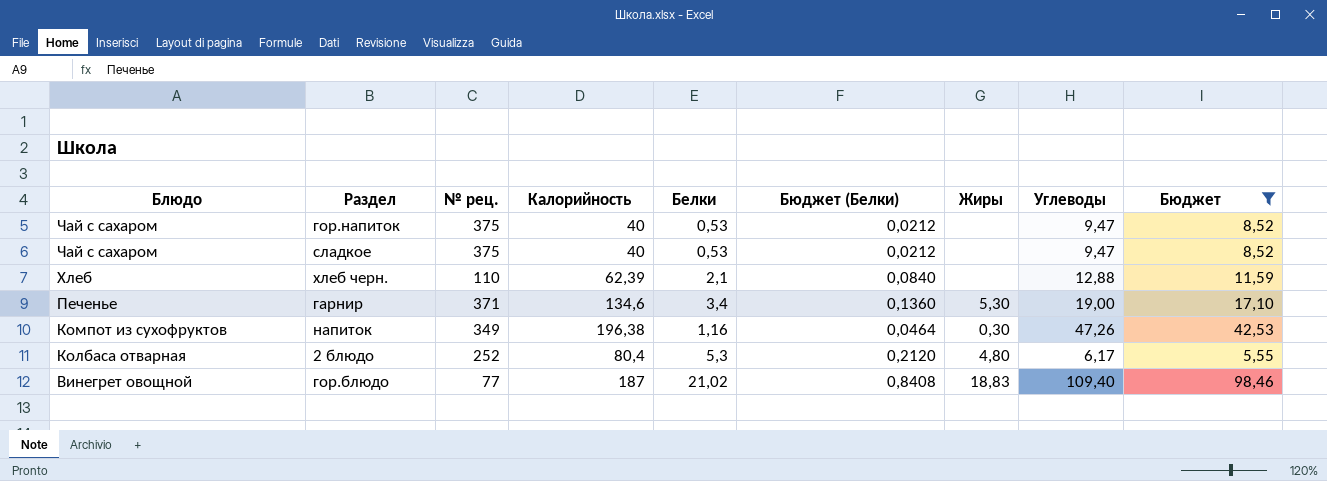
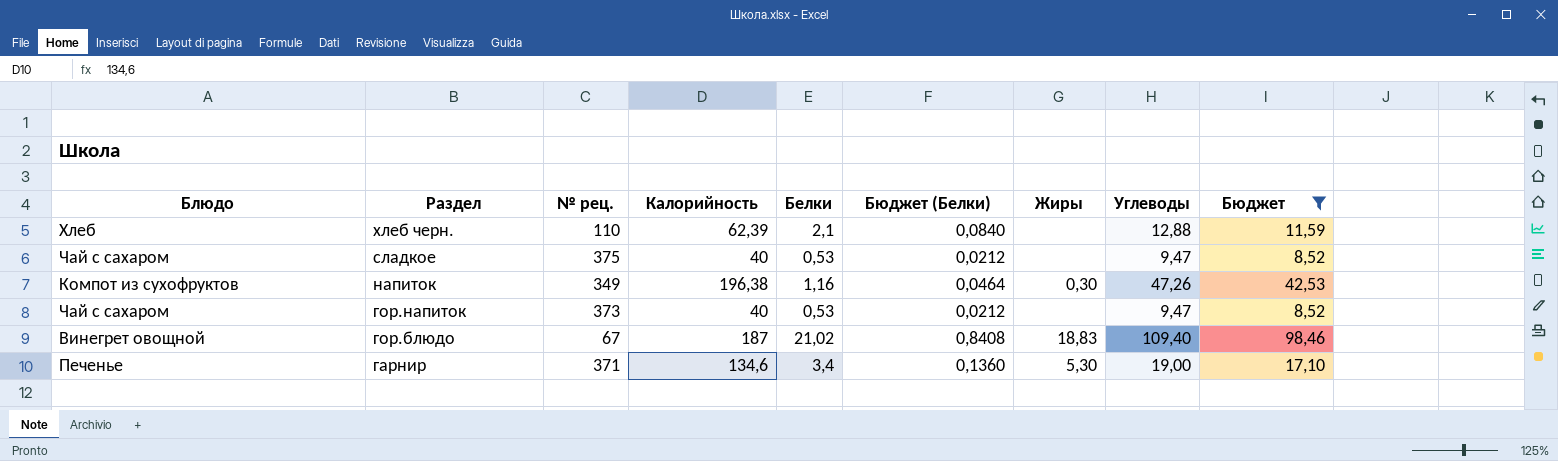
row order: Блюдо descending -> Раздел descending
row 2 блюдо: Колбаса отварная | 252 | 80,4 | 5,3 | 0,2120 | 4,80 | 6,17 | 5,55 -> none
гор.напиток | № рец.: 375 -> 373
гор.блюдо | № рец.: 77 -> 67

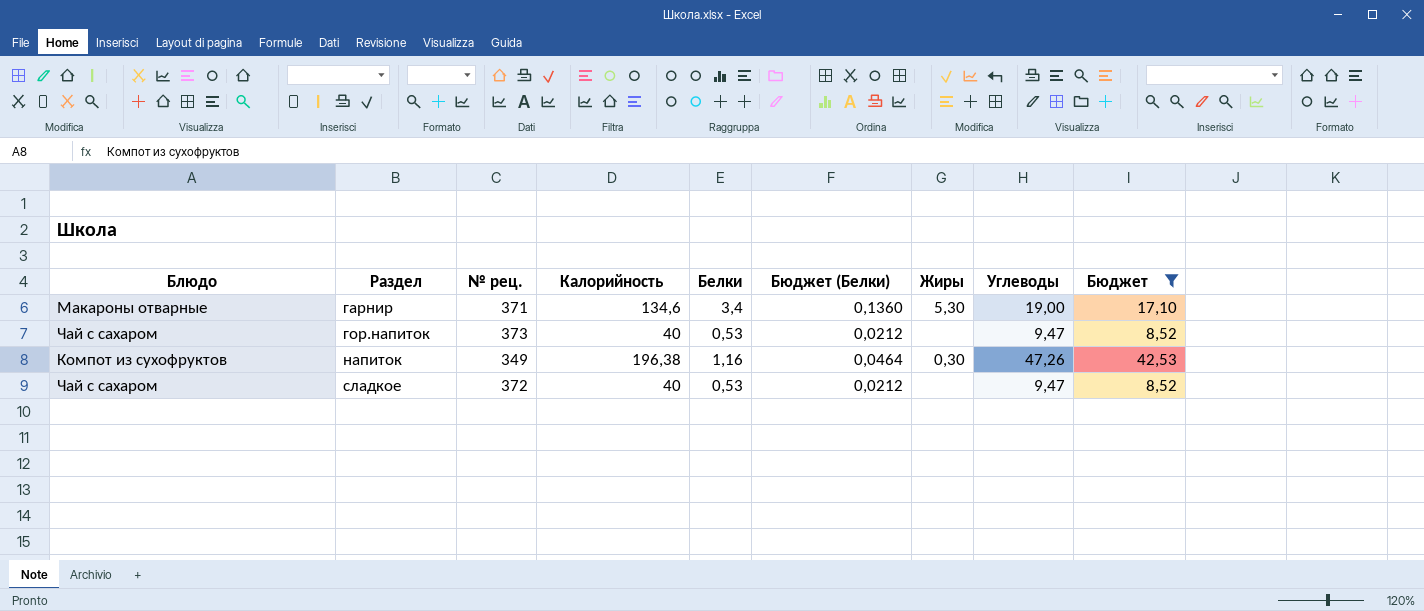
row order: Раздел descending -> Раздел ascending
row хлеб черн.: Хлеб | 110 | 62,39 | 2,1 | 0,0840 | none | 12,88 | 11,59 -> none
row гор.блюдо: Винегрет овощной | 67 | 187 | 21,02 | 0,8408 | 18,83 | 109,40 | 98,46 -> none
гарнир | Блюдо: Печенье -> Макароны отварные
сладкое | № рец.: 375 -> 372

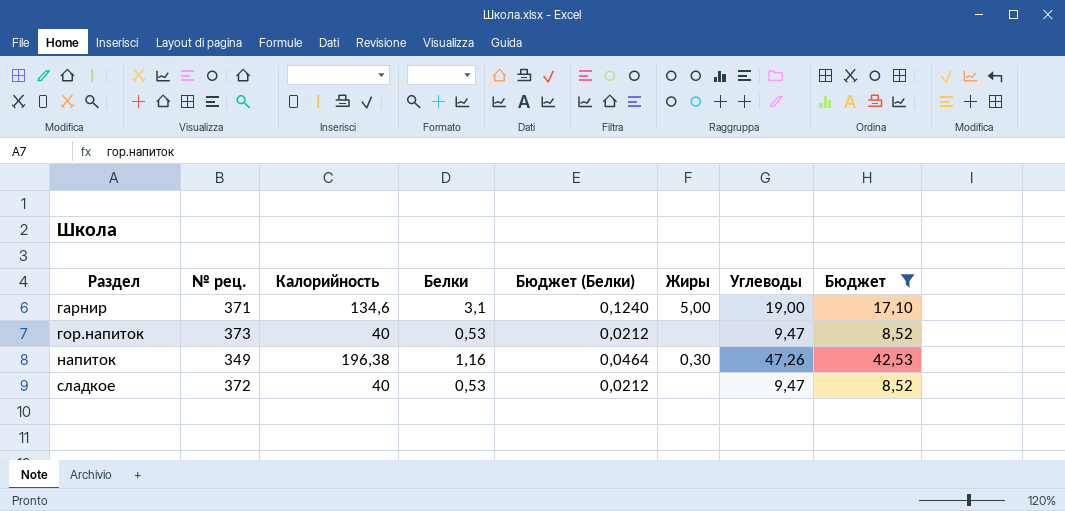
column Блюдо | position: 1 -> none
гарнир | Белки: 3,4 -> 3,1
гарнир | Бюджет (Белки): 0,1360 -> 0,1240
гарнир | Жиры: 5,30 -> 5,00

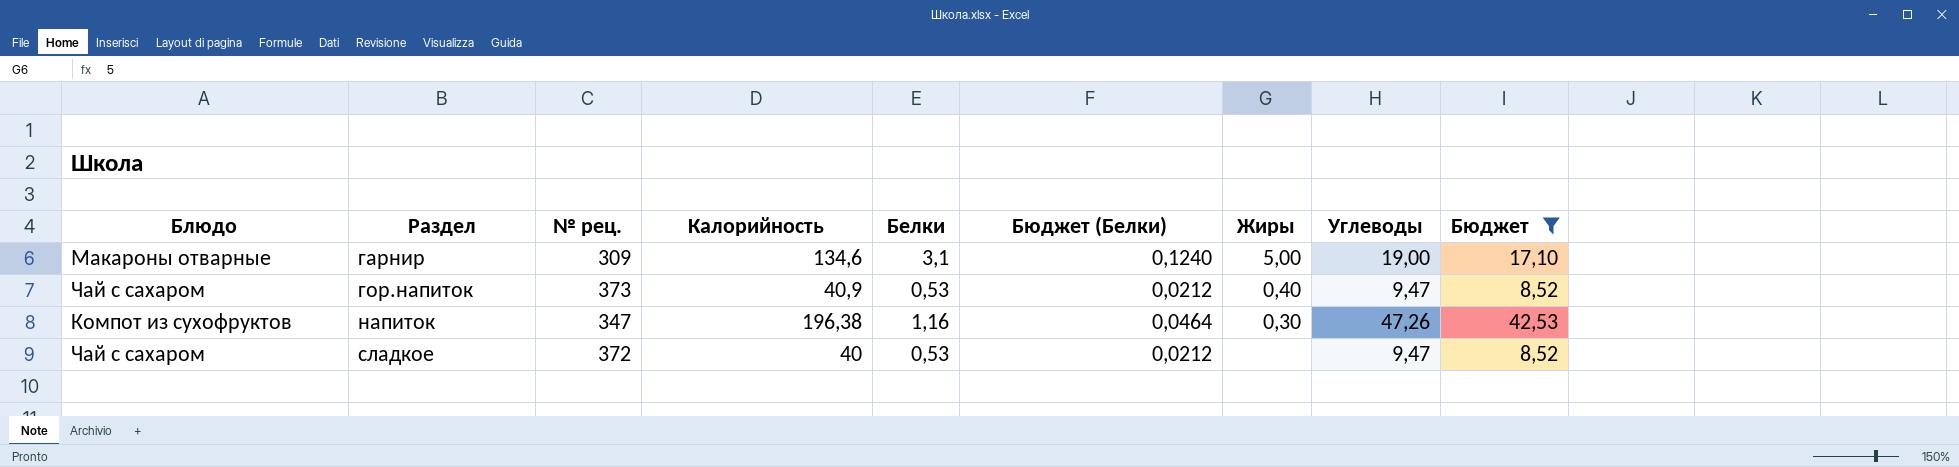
column Блюдо | position: none -> 1
гарнир | № рец.: 371 -> 309
гор.напиток | Калорийность: 40 -> 40,9
гор.напиток | Жиры: none -> 0,40
напиток | № рец.: 349 -> 347

